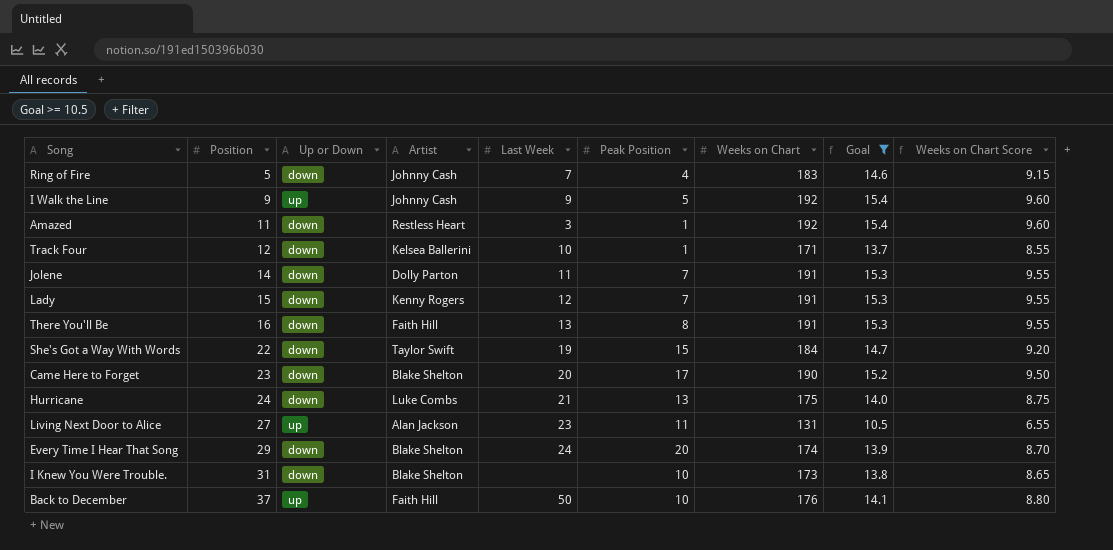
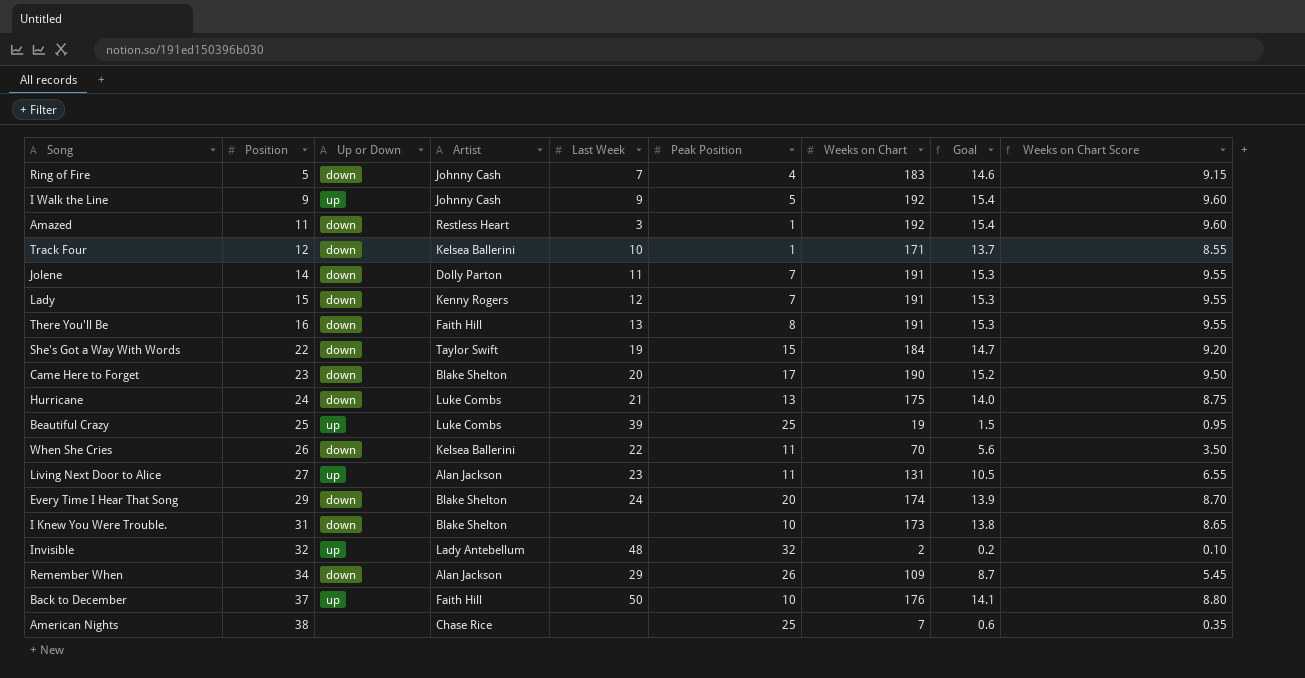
filter: Goal >= 10.5 -> none

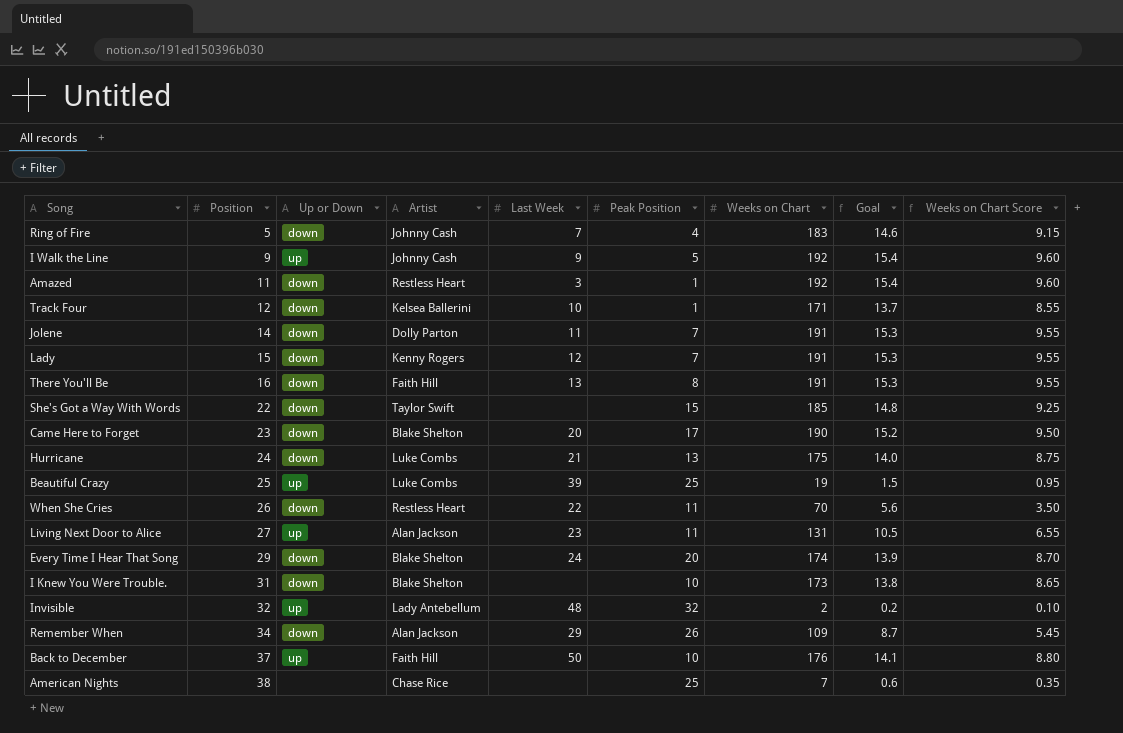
She's Got a Way With Words | Last Week: 19 -> none
She's Got a Way With Words | Weeks on Chart: 184 -> 185
She's Got a Way With Words | Goal: 14.7 -> 14.8
She's Got a Way With Words | Weeks on Chart Score: 9.20 -> 9.25
When She Cries | Artist: Kelsea Ballerini -> Restless Heart

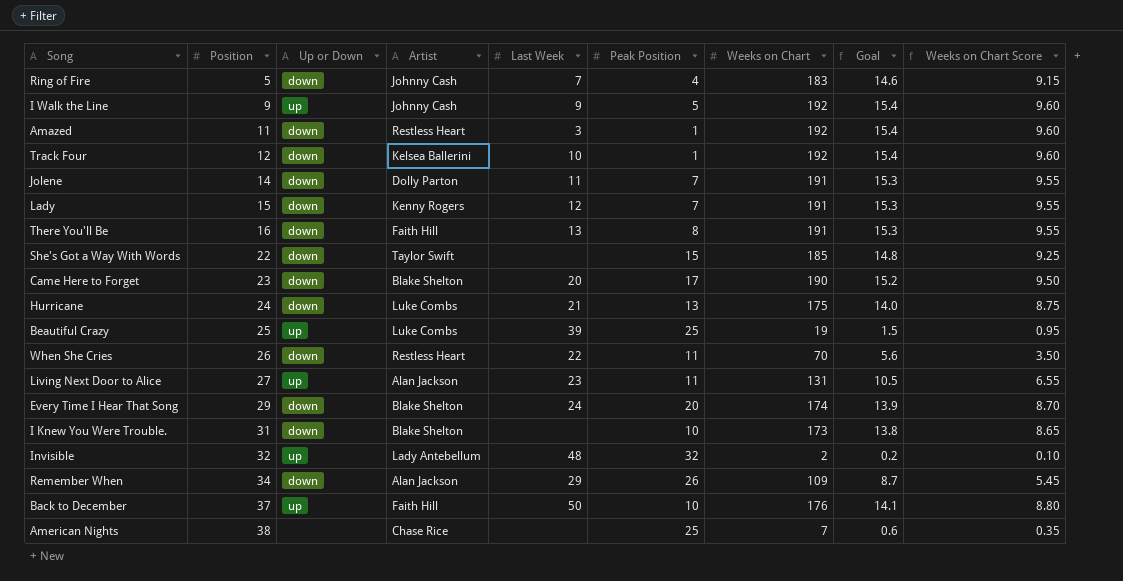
Track Four | Weeks on Chart: 171 -> 192
Track Four | Goal: 13.7 -> 15.4
Track Four | Weeks on Chart Score: 8.55 -> 9.60

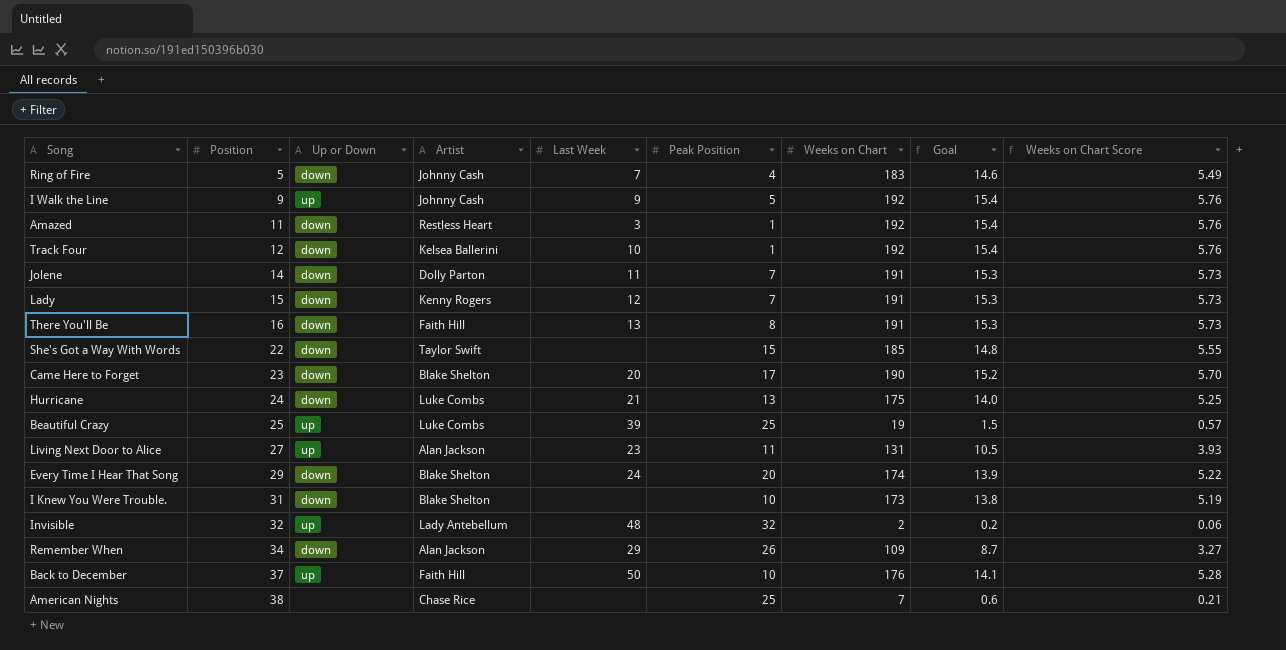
column Weeks on Chart Score | formula: [Weeks on Chart] * 0.05 -> [Weeks on Chart] * 0.03
row When She Cries: 26 | down | Restless Heart | 22 | 11 | 70 | 5.6 | 3.50 -> none

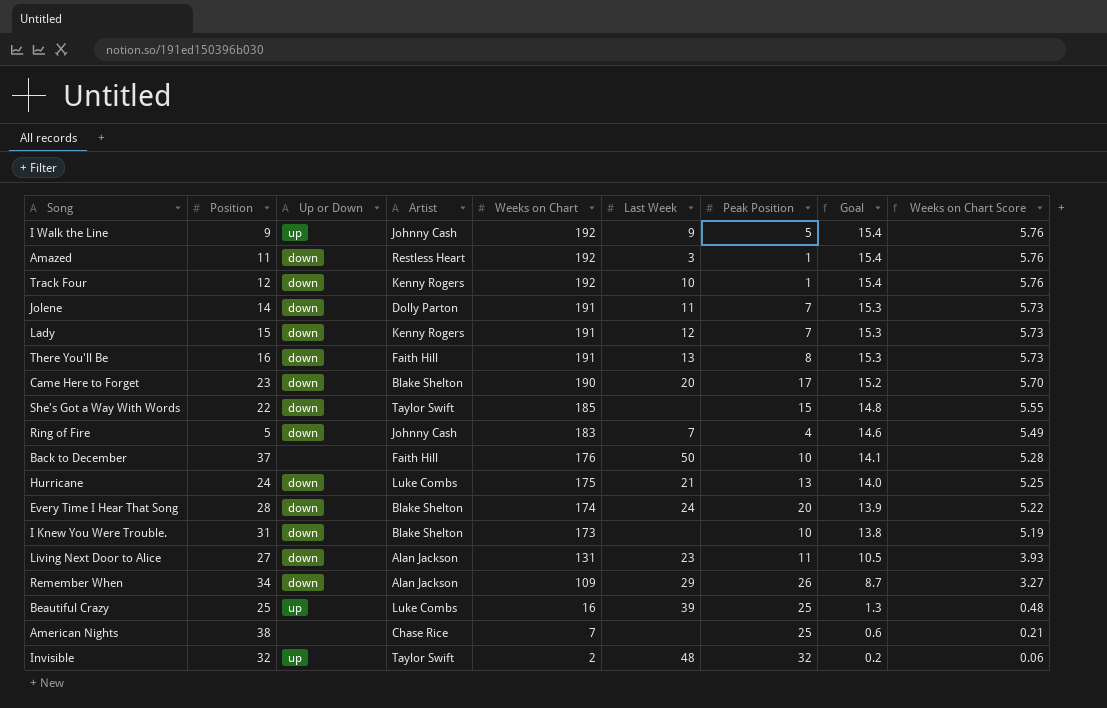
row order: Position ascending -> Weeks on Chart descending
column Weeks on Chart | position: 7 -> 5
Track Four | Artist: Kelsea Ballerini -> Kenny Rogers
Back to December | Up or Down: up -> none
Every Time I Hear That Song | Position: 29 -> 28
Living Next Door to Alice | Up or Down: up -> down
Beautiful Crazy | Weeks on Chart: 19 -> 16
Beautiful Crazy | Goal: 1.5 -> 1.3
Beautiful Crazy | Weeks on Chart Score: 0.57 -> 0.48
Invisible | Artist: Lady Antebellum -> Taylor Swift

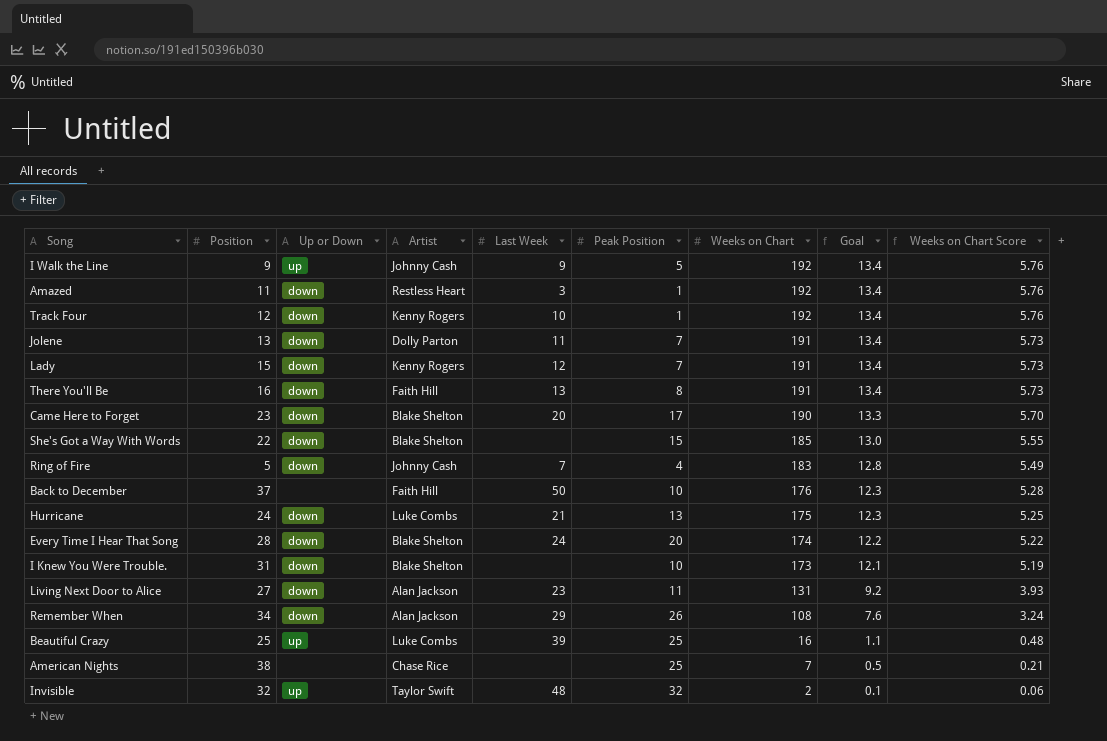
column Weeks on Chart | position: 5 -> 7
column Goal | formula: [Weeks on Chart] * 0.08 -> [Weeks on Chart] * 0.07
Jolene | Position: 14 -> 13
She's Got a Way With Words | Artist: Taylor Swift -> Blake Shelton
Remember When | Weeks on Chart: 109 -> 108
Remember When | Weeks on Chart Score: 3.27 -> 3.24

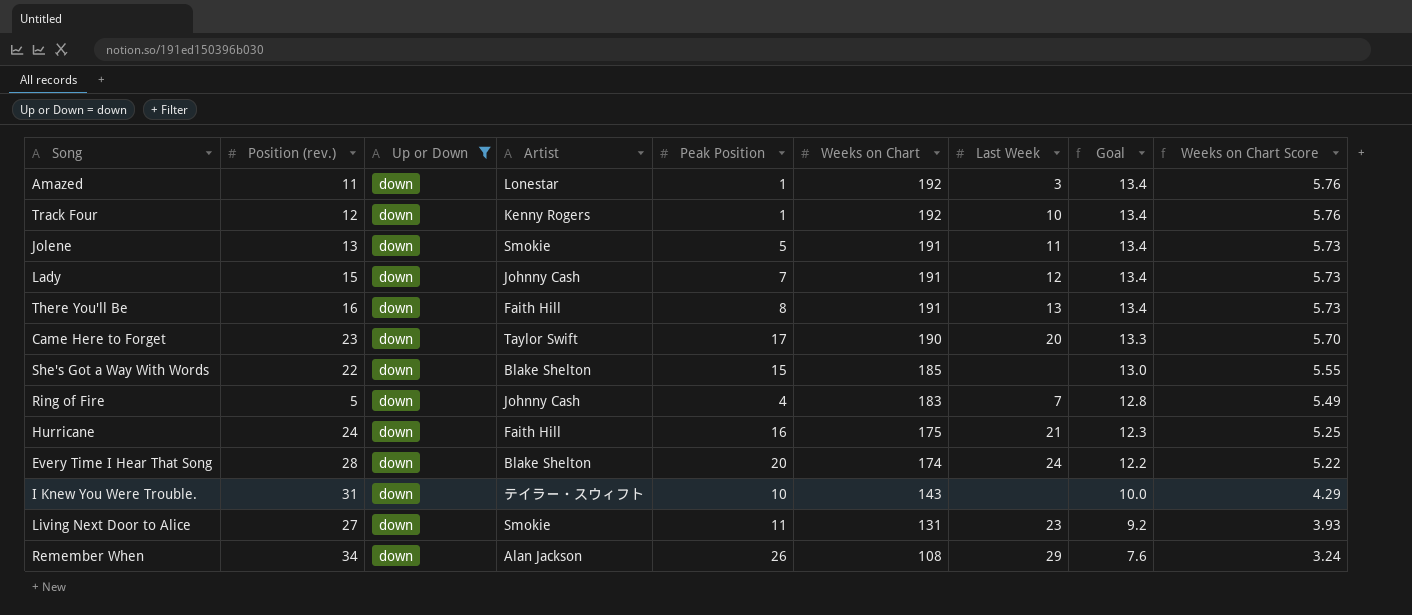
filter: none -> Up or Down = down
column name: Position -> Position (rev.)
column Last Week | position: 5 -> 7
Amazed | Artist: Restless Heart -> Lonestar
Jolene | Artist: Dolly Parton -> Smokie
Jolene | Peak Position: 7 -> 5
Lady | Artist: Kenny Rogers -> Johnny Cash
Came Here to Forget | Artist: Blake Shelton -> Taylor Swift
Hurricane | Artist: Luke Combs -> Faith Hill
Hurricane | Peak Position: 13 -> 16
I Knew You Were Trouble. | Artist: Blake Shelton -> テイラー・スウィフト
I Knew You Were Trouble. | Weeks on Chart: 173 -> 143
I Knew You Were Trouble. | Goal: 12.1 -> 10.0
I Knew You Were Trouble. | Weeks on Chart Score: 5.19 -> 4.29
Living Next Door to Alice | Artist: Alan Jackson -> Smokie

